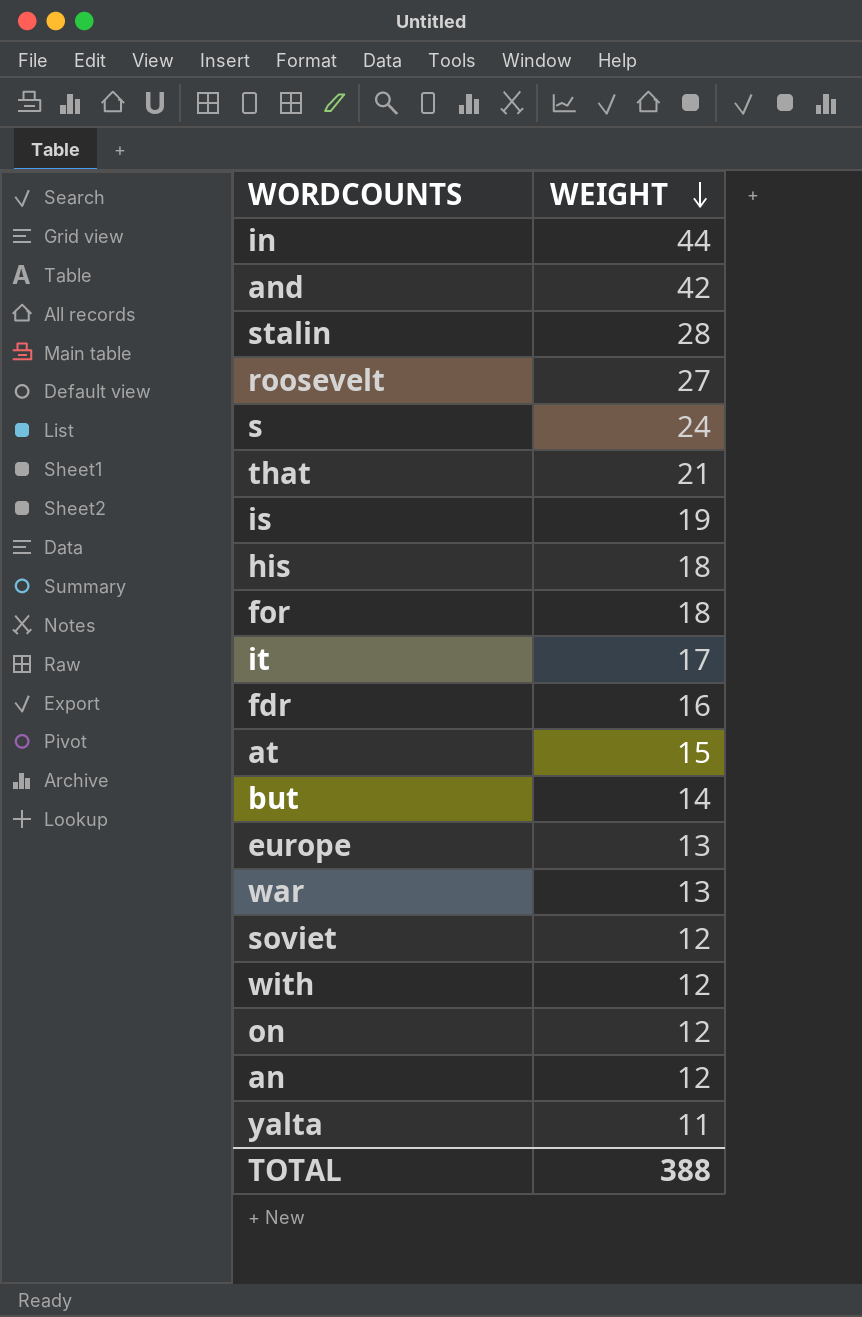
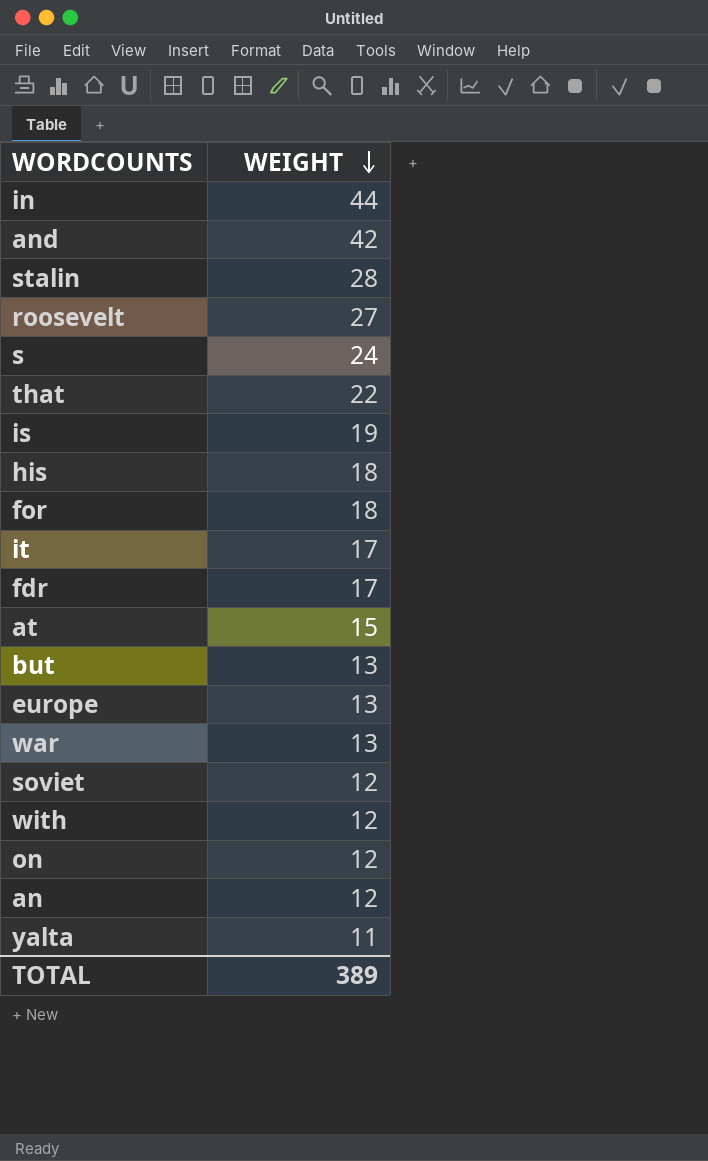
that | WEIGHT: 21 -> 22
fdr | WEIGHT: 16 -> 17
but | WEIGHT: 14 -> 13
TOTAL | WEIGHT: 388 -> 389

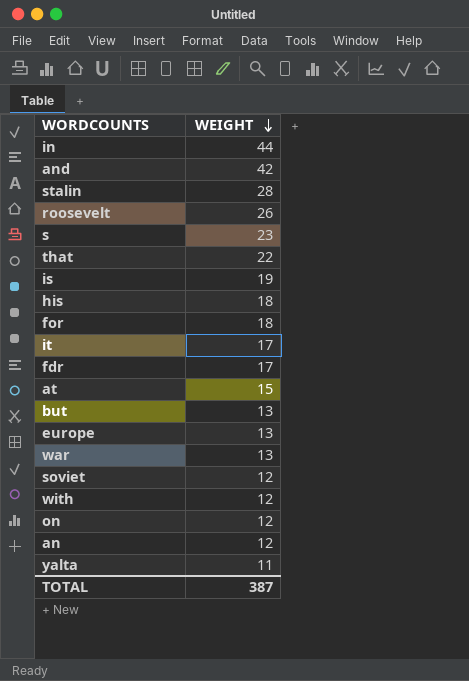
roosevelt | WEIGHT: 27 -> 26
s | WEIGHT: 24 -> 23
TOTAL | WEIGHT: 389 -> 387

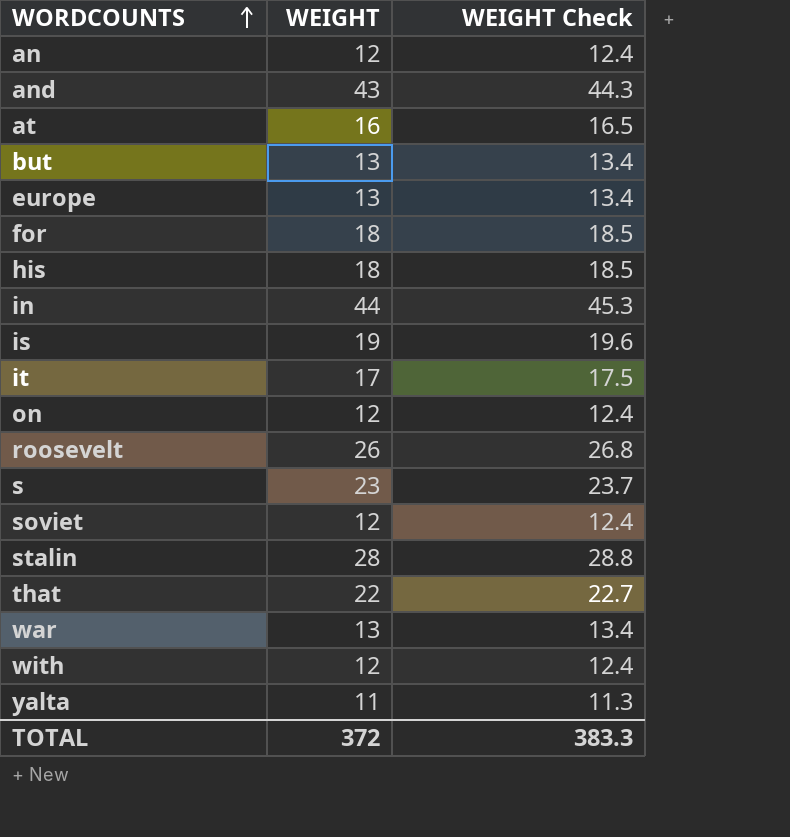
row order: WEIGHT descending -> WORDCOUNTS ascending
column WEIGHT Check | formula: none -> [WEIGHT] * 1.03
row fdr: 17 -> none
and | WEIGHT: 42 -> 43
at | WEIGHT: 15 -> 16
TOTAL | WEIGHT: 387 -> 372

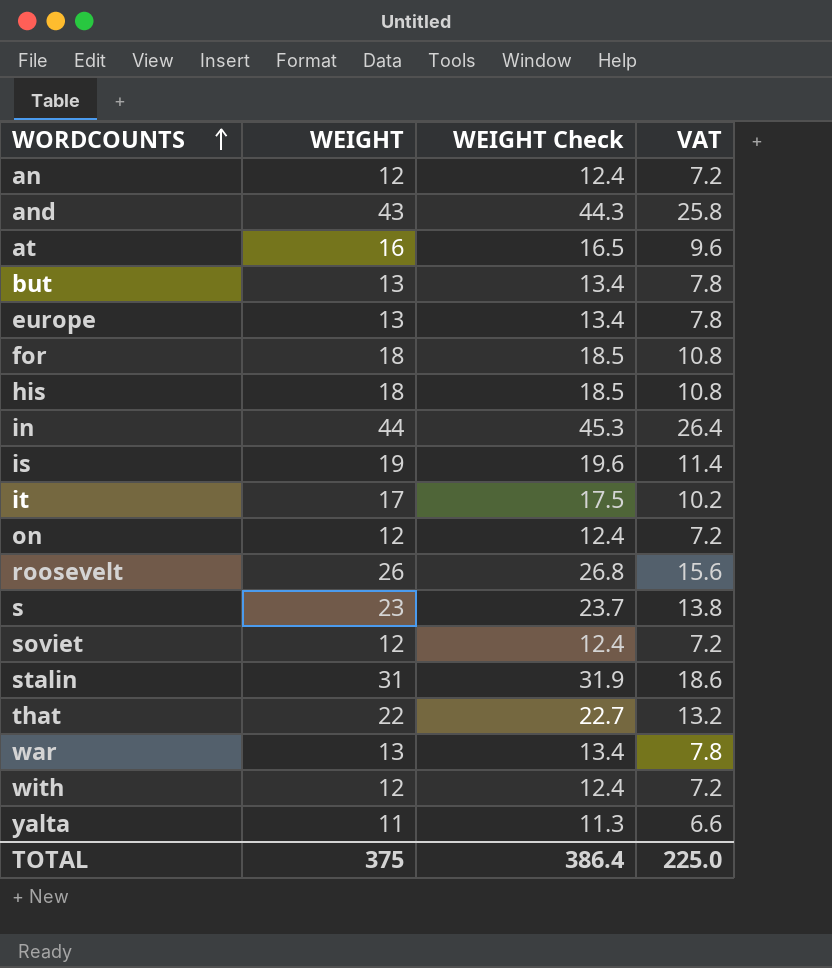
column VAT | formula: none -> [WEIGHT] * 0.6
stalin | WEIGHT: 28 -> 31
stalin | WEIGHT Check: 28.8 -> 31.9
TOTAL | WEIGHT: 372 -> 375
TOTAL | WEIGHT Check: 383.3 -> 386.4

